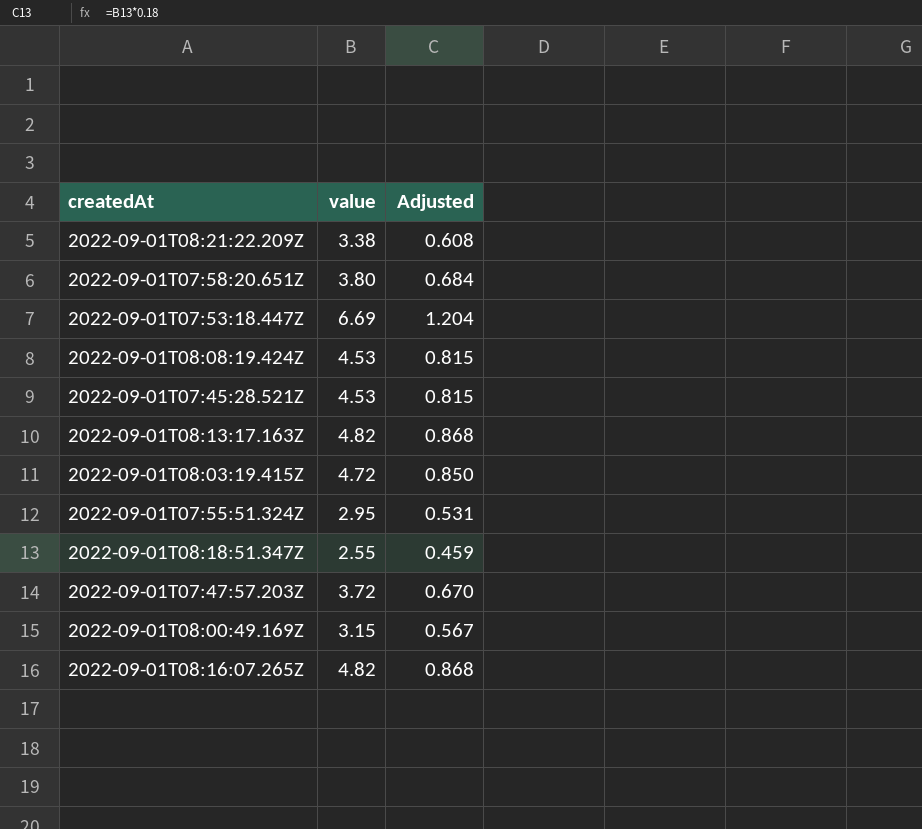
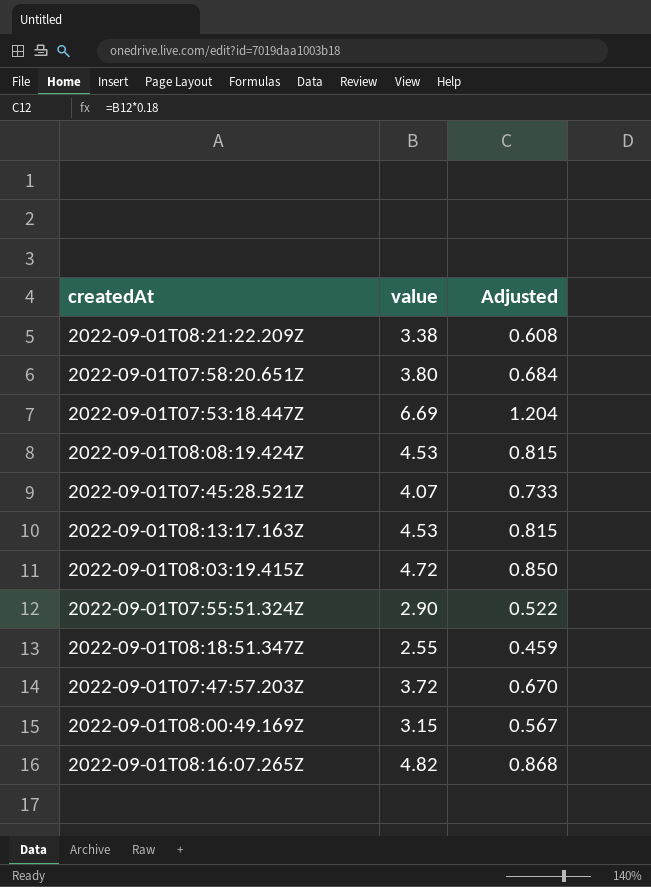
2022-09-01T07:45:28.521Z | value: 4.53 -> 4.07
2022-09-01T07:45:28.521Z | Adjusted: 0.815 -> 0.733
2022-09-01T08:13:17.163Z | value: 4.82 -> 4.53
2022-09-01T08:13:17.163Z | Adjusted: 0.868 -> 0.815
2022-09-01T07:55:51.324Z | value: 2.95 -> 2.90
2022-09-01T07:55:51.324Z | Adjusted: 0.531 -> 0.522

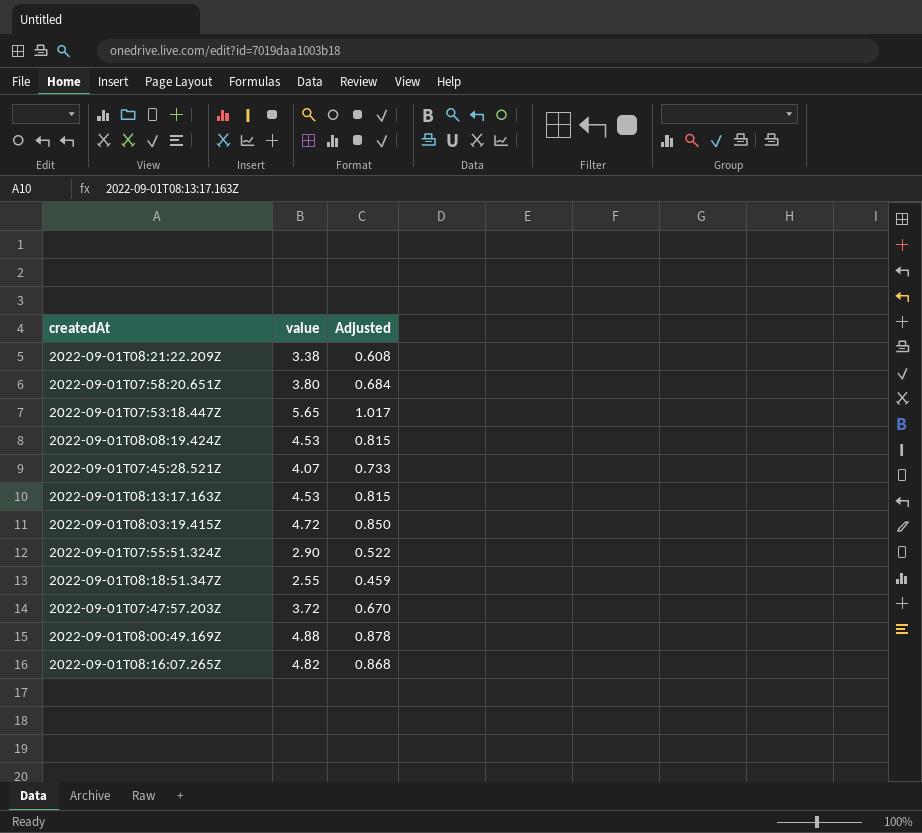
2022-09-01T07:53:18.447Z | value: 6.69 -> 5.65
2022-09-01T07:53:18.447Z | Adjusted: 1.204 -> 1.017
2022-09-01T08:00:49.169Z | value: 3.15 -> 4.88
2022-09-01T08:00:49.169Z | Adjusted: 0.567 -> 0.878

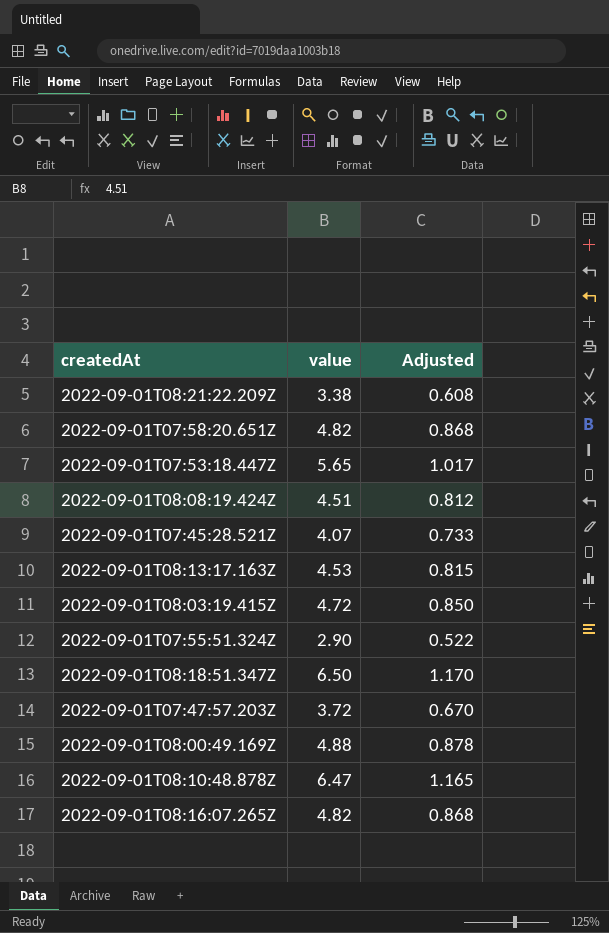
2022-09-01T07:58:20.651Z | value: 3.80 -> 4.82
2022-09-01T07:58:20.651Z | Adjusted: 0.684 -> 0.868
2022-09-01T08:08:19.424Z | value: 4.53 -> 4.51
2022-09-01T08:08:19.424Z | Adjusted: 0.815 -> 0.812
2022-09-01T08:18:51.347Z | value: 2.55 -> 6.50
2022-09-01T08:18:51.347Z | Adjusted: 0.459 -> 1.170
row 2022-09-01T08:10:48.878Z: none -> 6.47 | 1.165

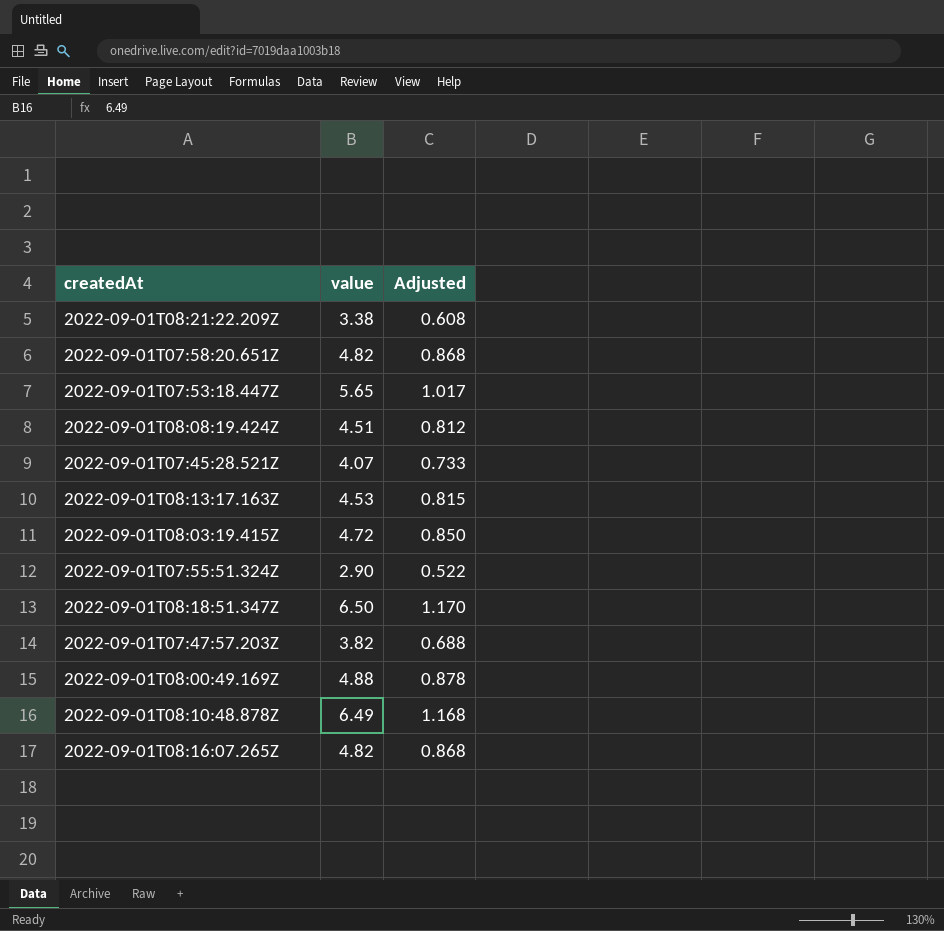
2022-09-01T07:47:57.203Z | value: 3.72 -> 3.82
2022-09-01T07:47:57.203Z | Adjusted: 0.670 -> 0.688
2022-09-01T08:10:48.878Z | value: 6.47 -> 6.49
2022-09-01T08:10:48.878Z | Adjusted: 1.165 -> 1.168

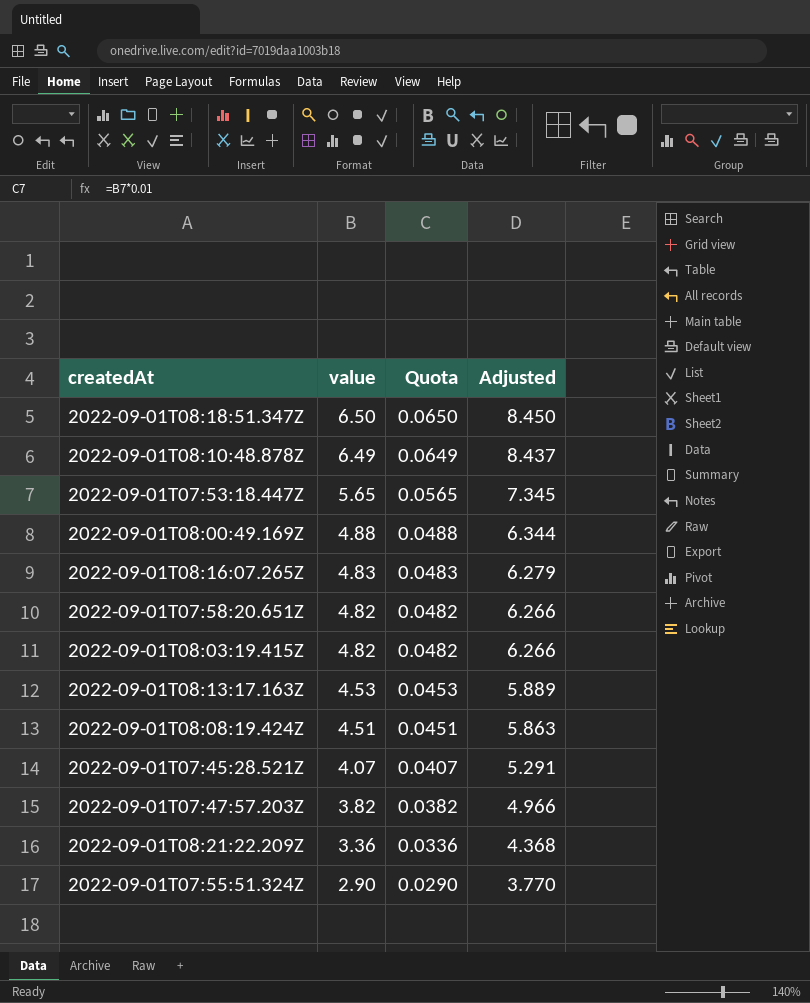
row order: none -> value descending
column Quota | formula: none -> [value] * 0.01
column Adjusted | formula: [value] * 0.18 -> [value] * 1.3
2022-09-01T08:16:07.265Z | value: 4.82 -> 4.83
2022-09-01T08:03:19.415Z | value: 4.72 -> 4.82
2022-09-01T08:21:22.209Z | value: 3.38 -> 3.36

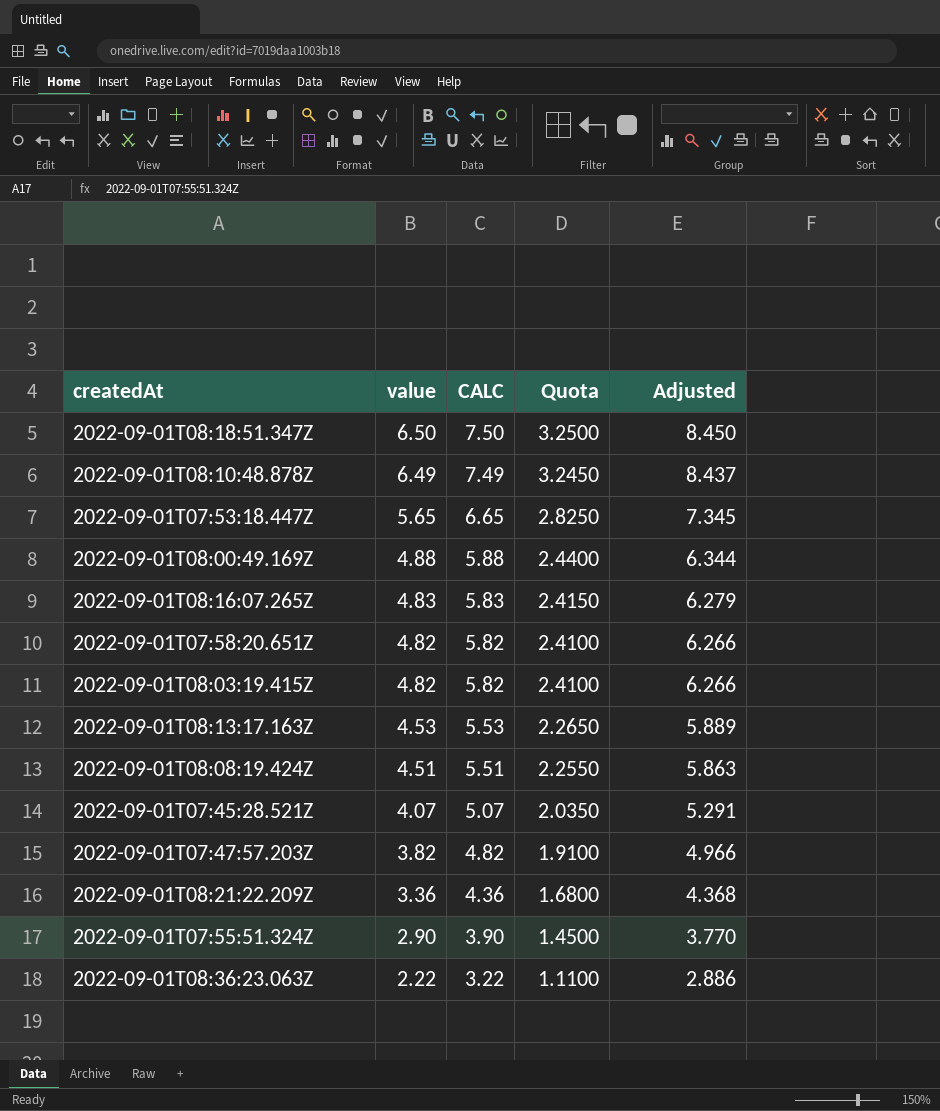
column CALC | formula: none -> [value] + 1
column Quota | formula: [value] * 0.01 -> [value] * 0.5
row 2022-09-01T08:36:23.063Z: none -> 2.22 | 3.22 | 1.1100 | 2.886

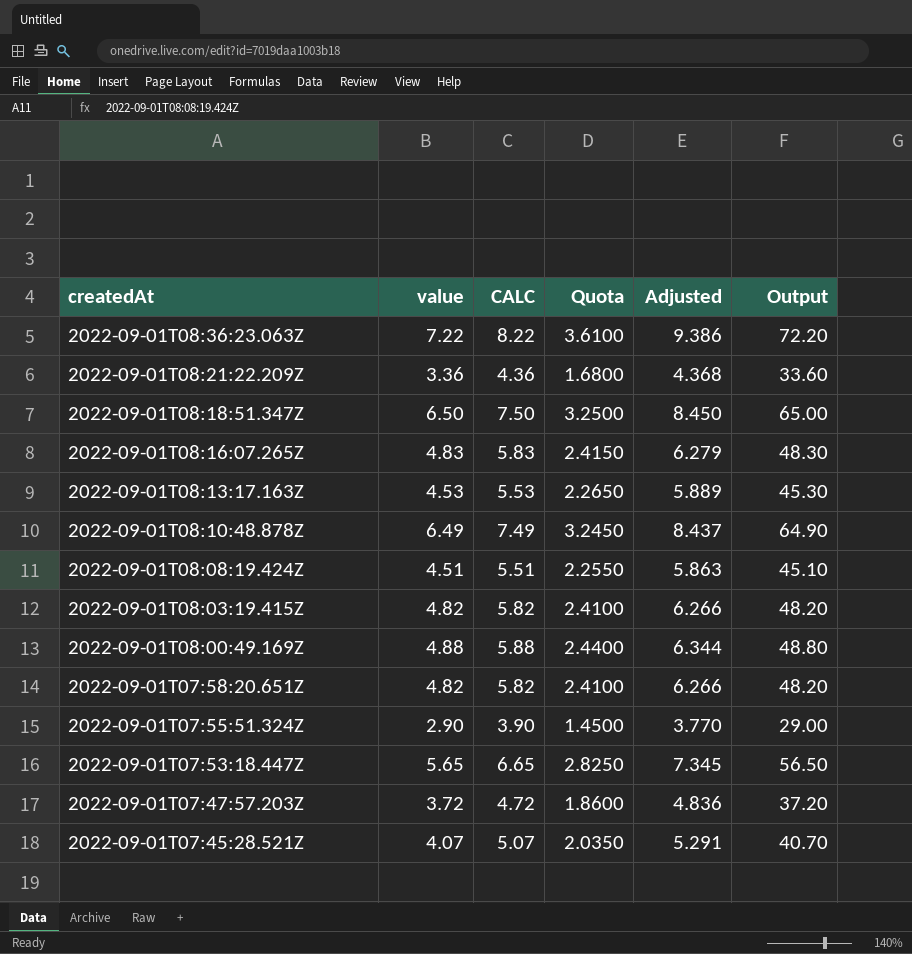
row order: value descending -> createdAt descending
column Output | formula: none -> [value] * 10
2022-09-01T08:36:23.063Z | value: 2.22 -> 7.22
2022-09-01T08:36:23.063Z | CALC: 3.22 -> 8.22
2022-09-01T08:36:23.063Z | Quota: 1.1100 -> 3.6100
2022-09-01T08:36:23.063Z | Adjusted: 2.886 -> 9.386
2022-09-01T07:47:57.203Z | value: 3.82 -> 3.72
2022-09-01T07:47:57.203Z | CALC: 4.82 -> 4.72
2022-09-01T07:47:57.203Z | Quota: 1.9100 -> 1.8600
2022-09-01T07:47:57.203Z | Adjusted: 4.966 -> 4.836

